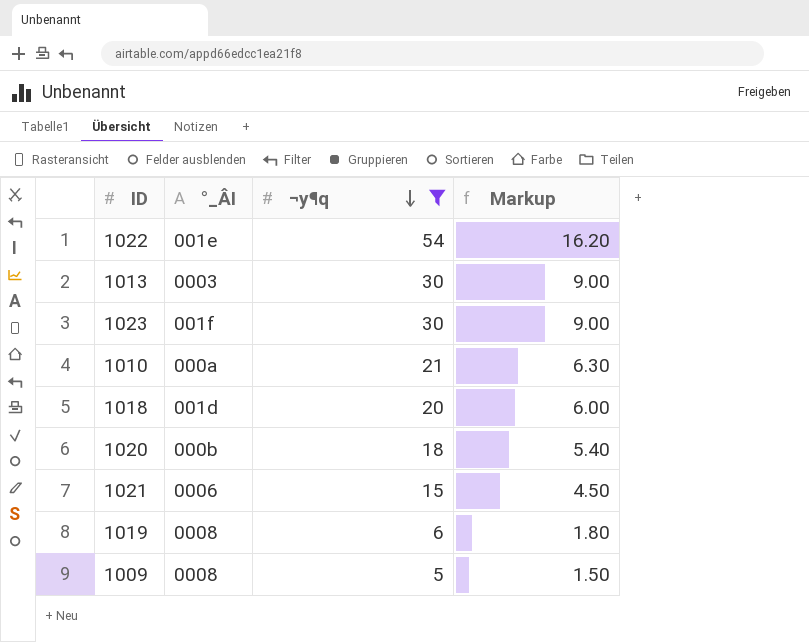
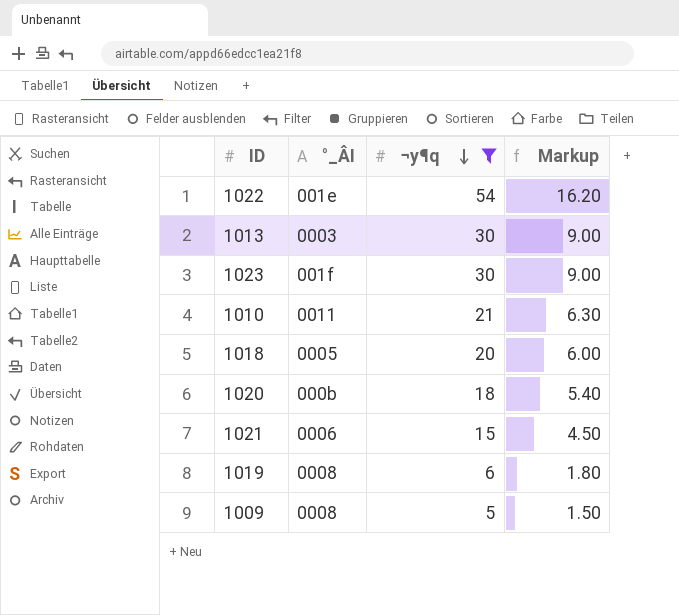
1010 | °_ÂI: 000a -> 0011
1018 | °_ÂI: 001d -> 0005

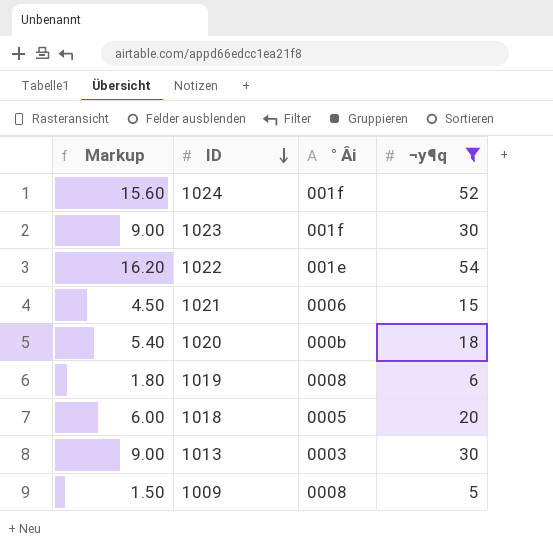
row order: ¬y¶q descending -> ID descending
column Markup | position: 4 -> 1
column name: °_ÂI -> ° Âi
row 1010: 0011 | 21 | 6.30 -> none
row 1024: none -> 15.60 | 001f | 52

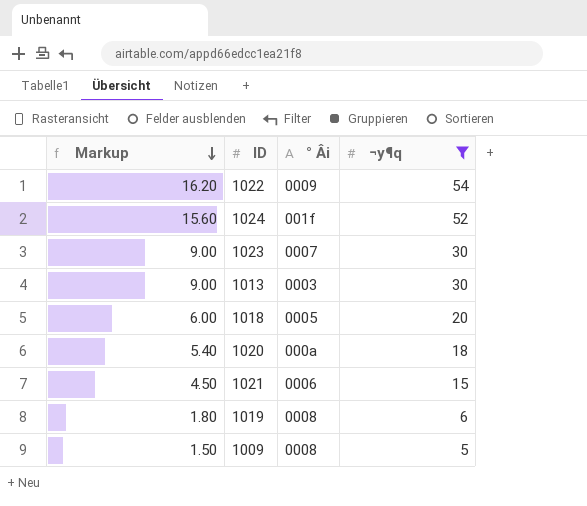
row order: ID descending -> Markup descending
1022 | ° Âi: 001e -> 0009
1023 | ° Âi: 001f -> 0007
1020 | ° Âi: 000b -> 000a

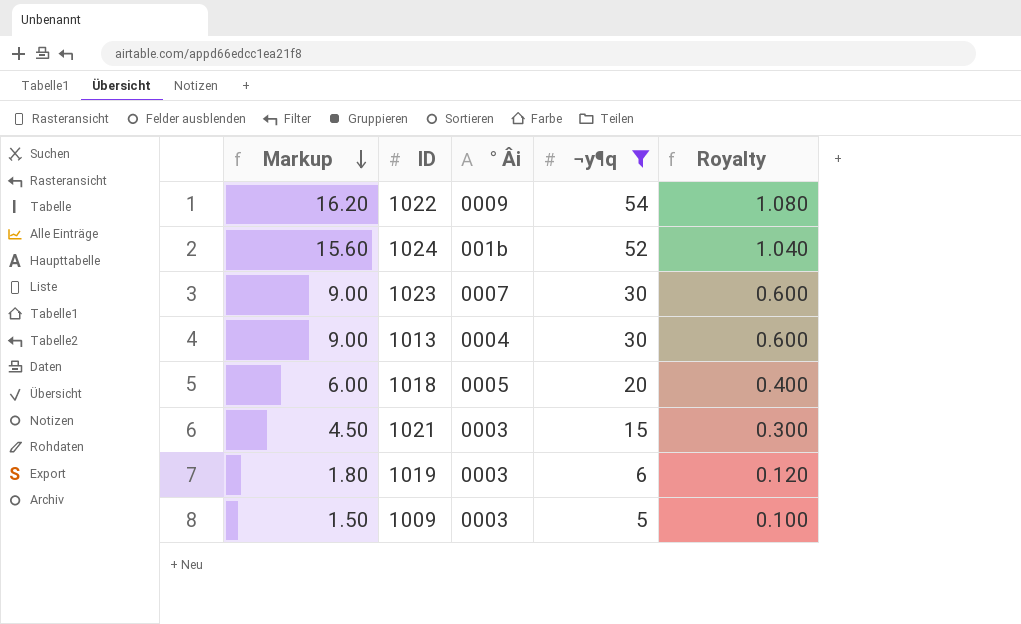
column Royalty | formula: none -> [¬y¶q] * 0.02
row 1020: 5.40 | 000a | 18 -> none
1024 | ° Âi: 001f -> 001b
1013 | ° Âi: 0003 -> 0004
1021 | ° Âi: 0006 -> 0003
1019 | ° Âi: 0008 -> 0003
1009 | ° Âi: 0008 -> 0003

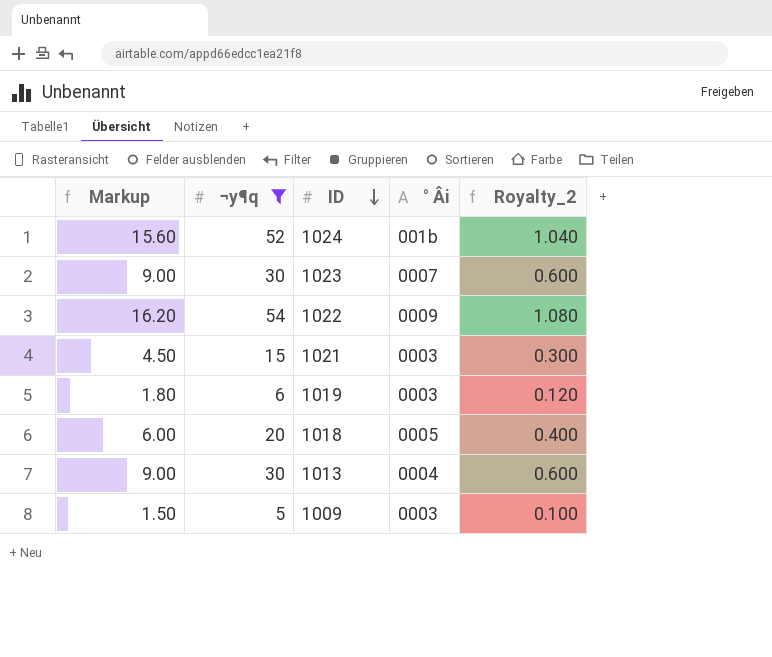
row order: Markup descending -> ID descending
column ¬y¶q | position: 4 -> 2
column name: Royalty -> Royalty_2

